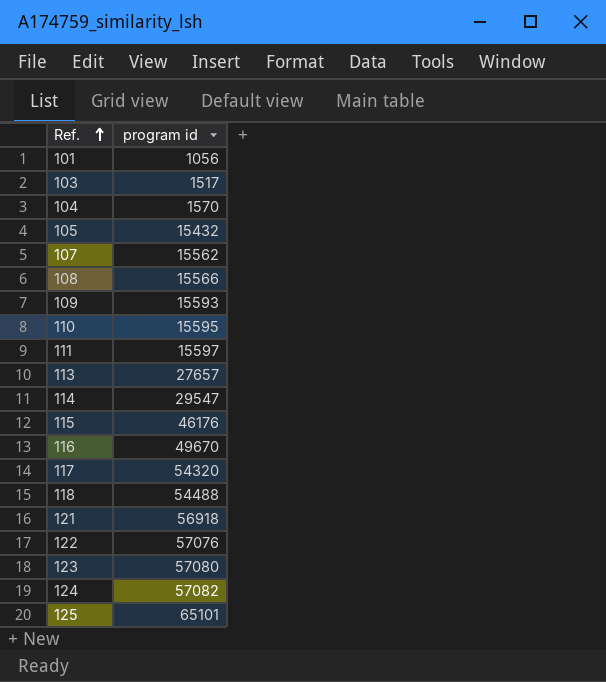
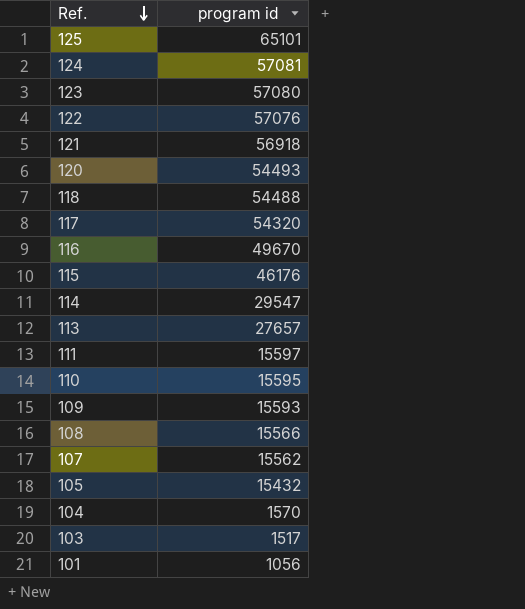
row order: Ref. ascending -> Ref. descending
124 | program id: 57082 -> 57081
row 120: none -> 54493

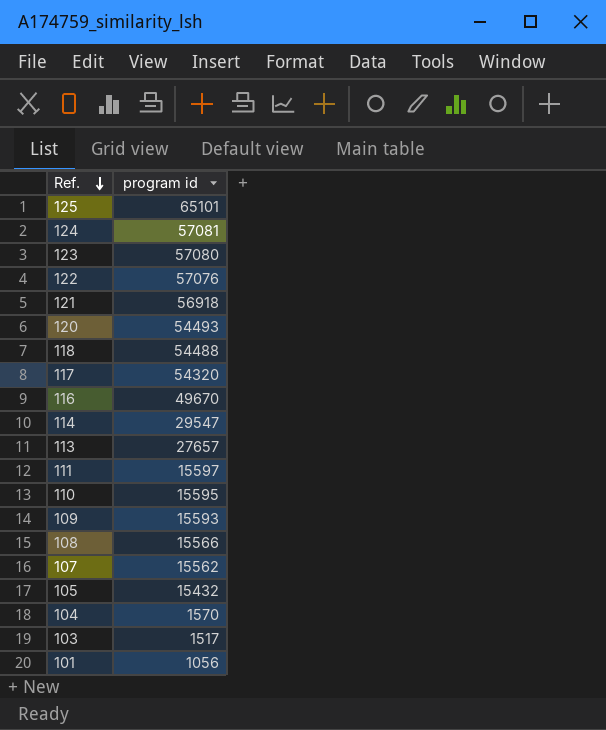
row 115: 46176 -> none

